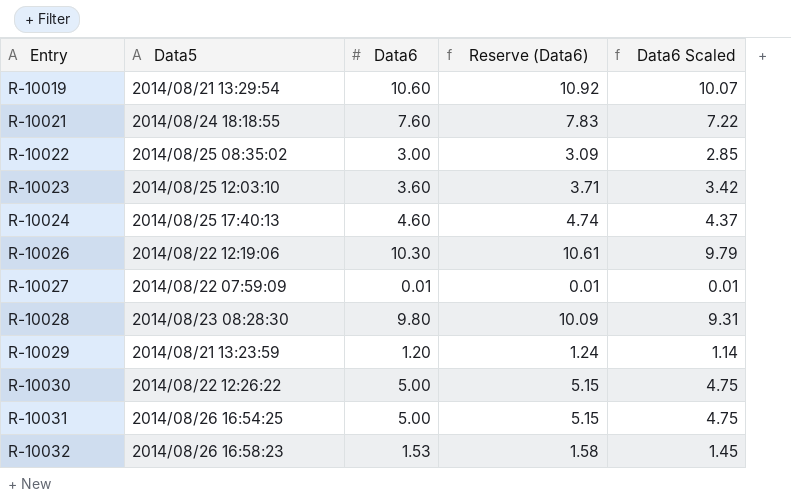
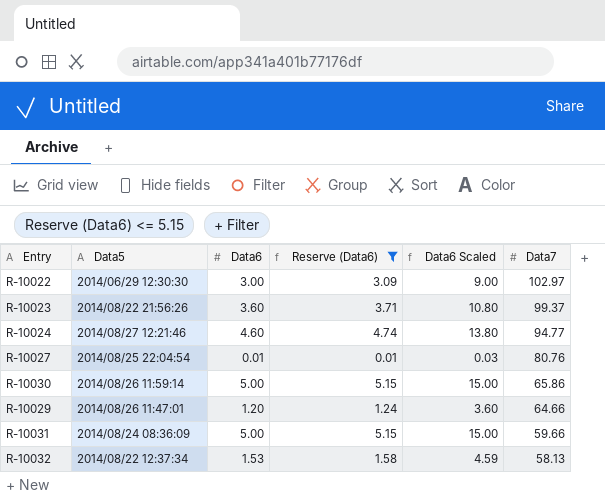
filter: none -> Reserve (Data6) <= 5.15
row order: Entry ascending -> Data7 descending
column Data6 Scaled | formula: [Data6] * 0.95 -> [Data6] * 3
column Data7 | position: none -> 6
R-10022 | Data5: 2014/08/25 08:35:02 -> 2014/06/29 12:30:30
R-10023 | Data5: 2014/08/25 12:03:10 -> 2014/08/22 21:56:26
R-10024 | Data5: 2014/08/25 17:40:13 -> 2014/08/27 12:21:46
R-10027 | Data5: 2014/08/22 07:59:09 -> 2014/08/25 22:04:54
R-10030 | Data5: 2014/08/22 12:26:22 -> 2014/08/26 11:59:14
R-10029 | Data5: 2014/08/21 13:23:59 -> 2014/08/26 11:47:01
R-10031 | Data5: 2014/08/26 16:54:25 -> 2014/08/24 08:36:09
R-10032 | Data5: 2014/08/26 16:58:23 -> 2014/08/22 12:37:34

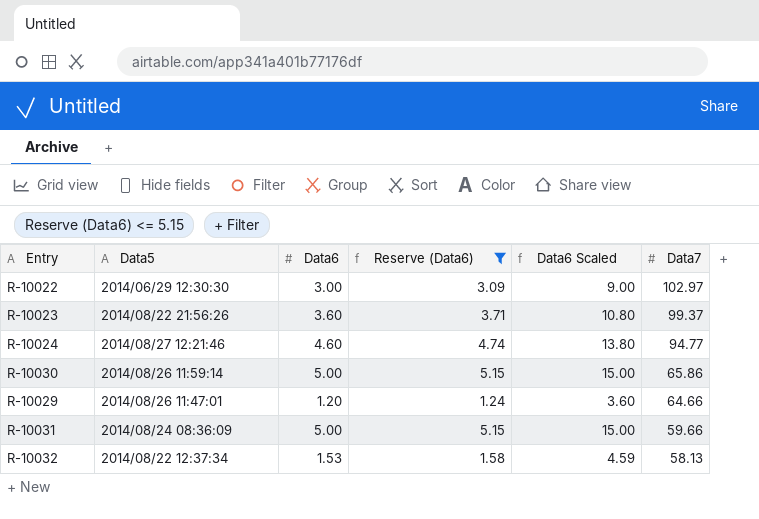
row R-10027: 2014/08/25 22:04:54 | 0.01 | 0.01 | 0.03 | 80.76 -> none

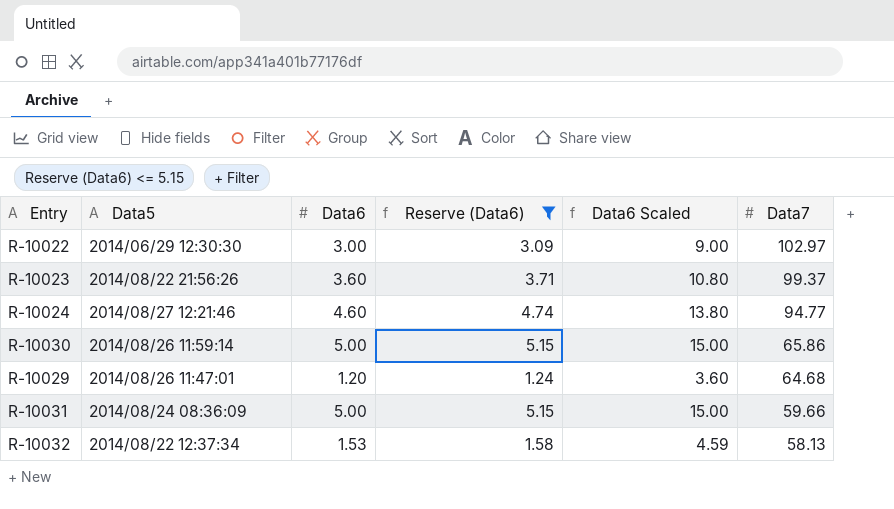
R-10029 | Data7: 64.66 -> 64.68

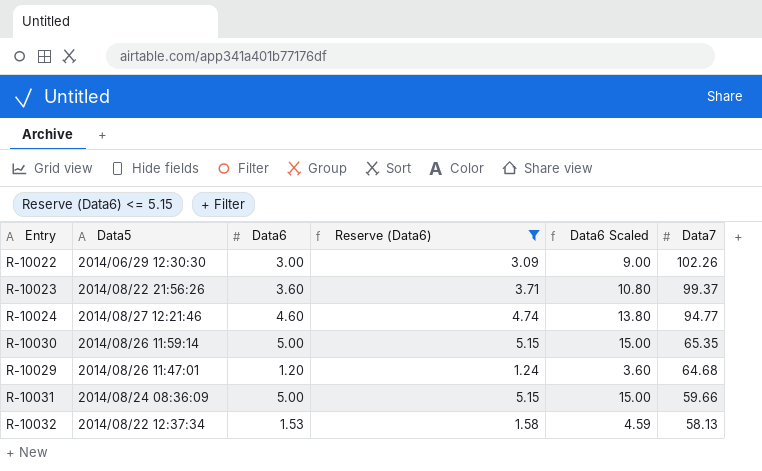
R-10022 | Data7: 102.97 -> 102.26
R-10030 | Data7: 65.86 -> 65.35

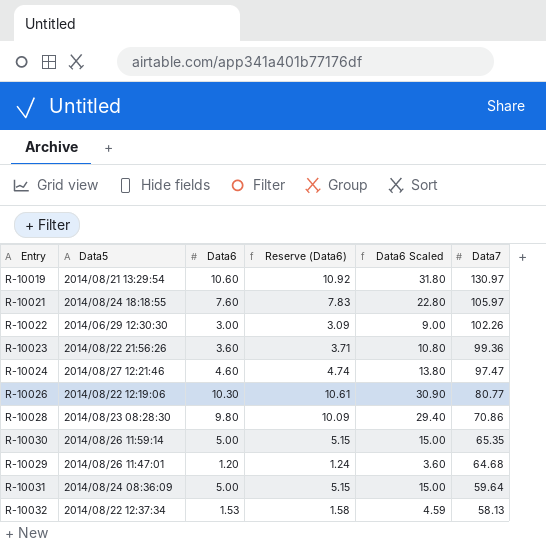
filter: Reserve (Data6) <= 5.15 -> none
R-10023 | Data7: 99.37 -> 99.36
R-10024 | Data7: 94.77 -> 97.47
R-10031 | Data7: 59.66 -> 59.64

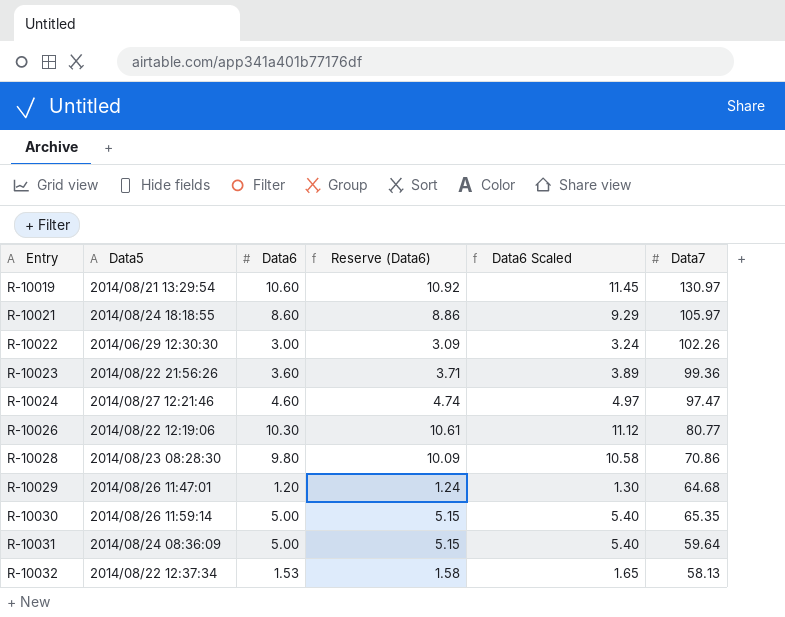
row order: Data7 descending -> Entry ascending
column Data6 Scaled | formula: [Data6] * 3 -> [Data6] * 1.08
R-10021 | Data6: 7.60 -> 8.60
R-10021 | Reserve (Data6): 7.83 -> 8.86

